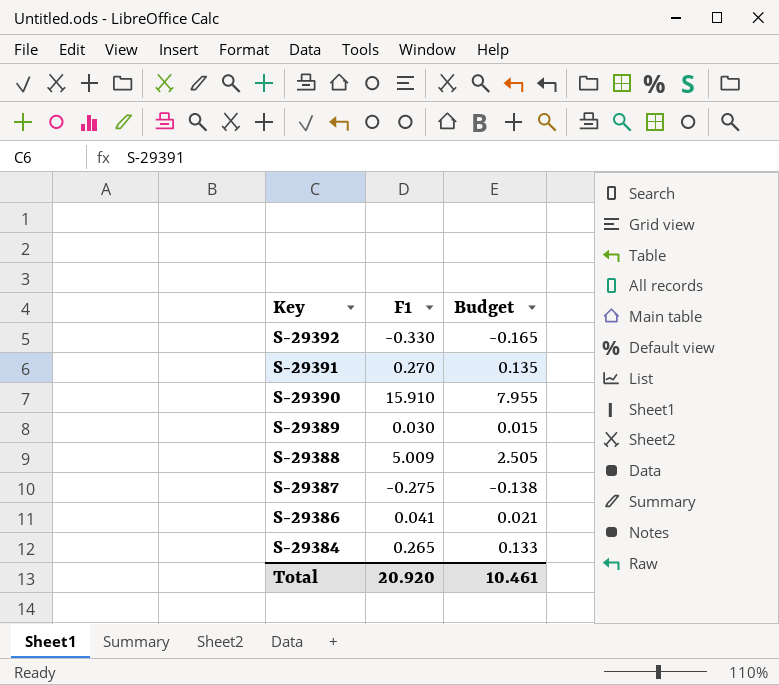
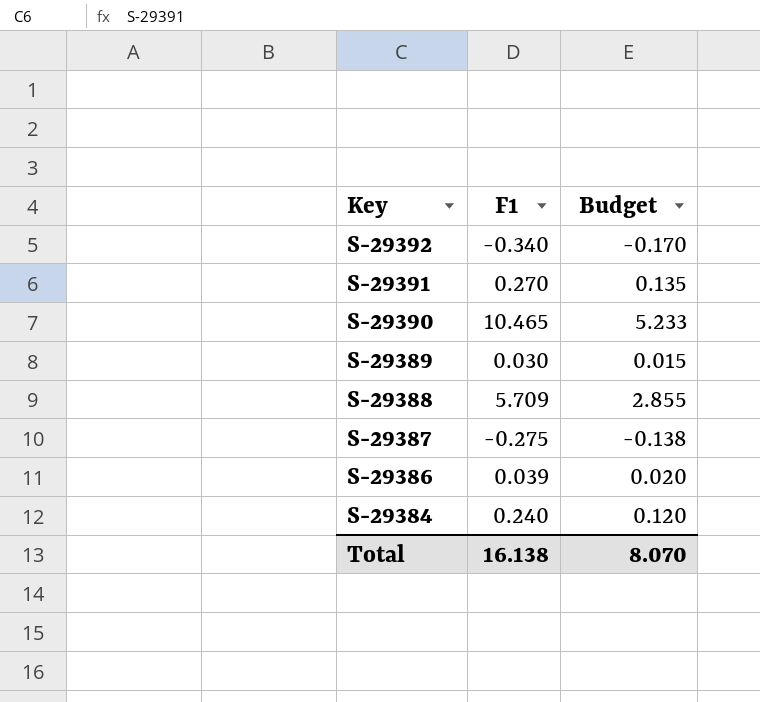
S-29392 | F1: -0.330 -> -0.340
S-29392 | Budget: -0.165 -> -0.170
S-29390 | F1: 15.910 -> 10.465
S-29390 | Budget: 7.955 -> 5.233
S-29388 | F1: 5.009 -> 5.709
S-29388 | Budget: 2.505 -> 2.855
S-29386 | F1: 0.041 -> 0.039
S-29386 | Budget: 0.021 -> 0.020
S-29384 | F1: 0.265 -> 0.240
S-29384 | Budget: 0.133 -> 0.120
Total | F1: 20.920 -> 16.138
Total | Budget: 10.461 -> 8.070

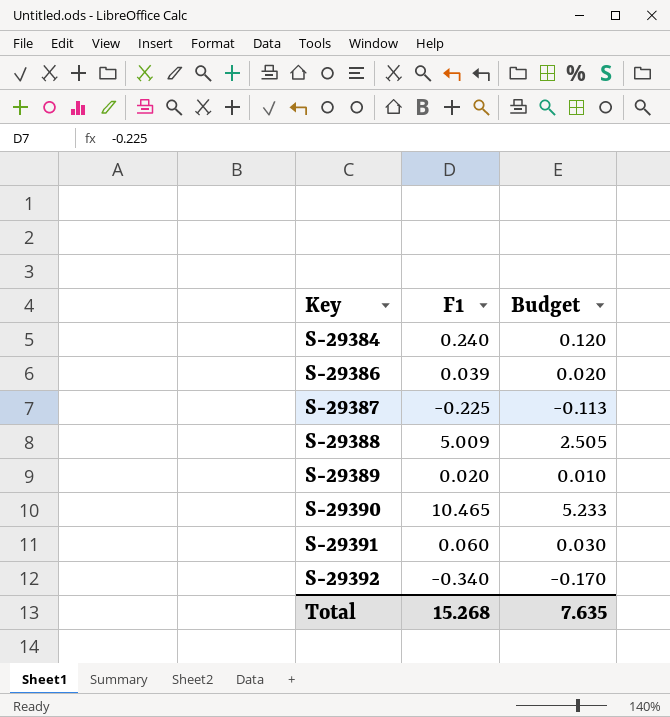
row order: Key descending -> Key ascending
S-29387 | F1: -0.275 -> -0.225
S-29387 | Budget: -0.138 -> -0.113
S-29388 | F1: 5.709 -> 5.009
S-29388 | Budget: 2.855 -> 2.505
S-29389 | F1: 0.030 -> 0.020
S-29389 | Budget: 0.015 -> 0.010
S-29391 | F1: 0.270 -> 0.060
S-29391 | Budget: 0.135 -> 0.030
Total | F1: 16.138 -> 15.268
Total | Budget: 8.070 -> 7.635

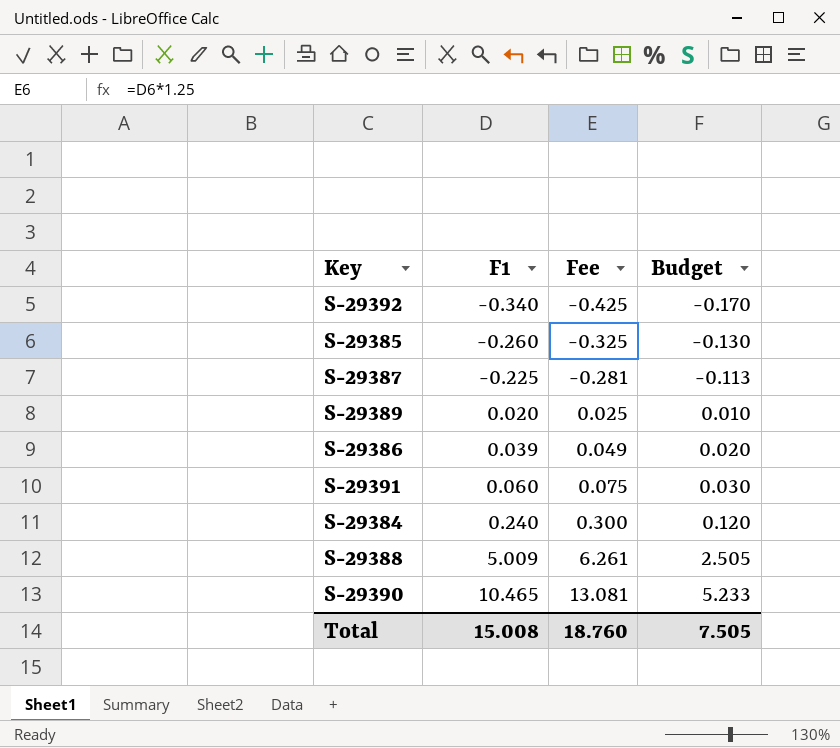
row order: Key ascending -> F1 ascending
column Fee | formula: none -> [F1] * 1.25
row S-29385: none -> -0.260 | -0.325 | -0.130
Total | F1: 15.268 -> 15.008
Total | Budget: 7.635 -> 7.505

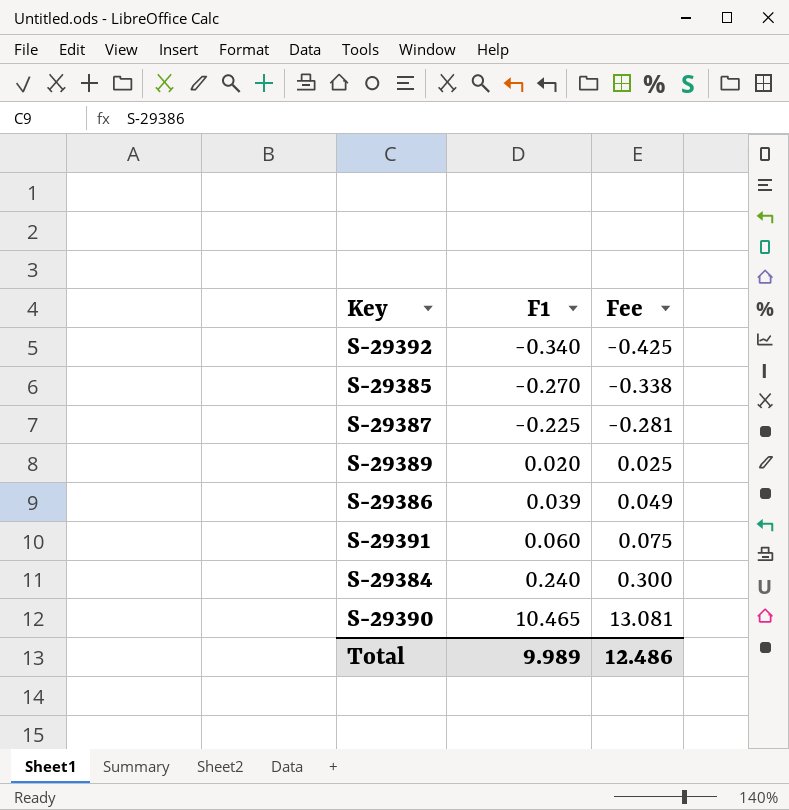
column Budget | formula: [F1] * 0.5 -> none
row S-29388: 5.009 | 6.261 | 2.505 -> none
S-29385 | F1: -0.260 -> -0.270
S-29385 | Fee: -0.325 -> -0.338
Total | F1: 15.008 -> 9.989
Total | Fee: 18.760 -> 12.486

